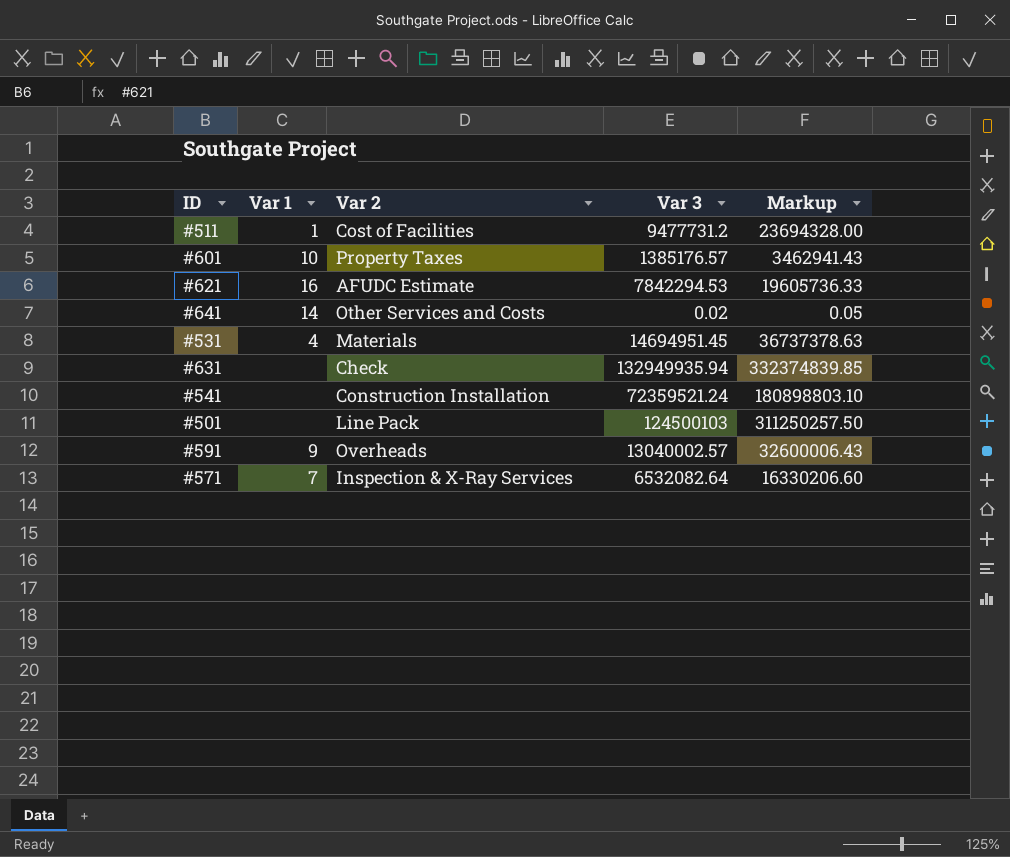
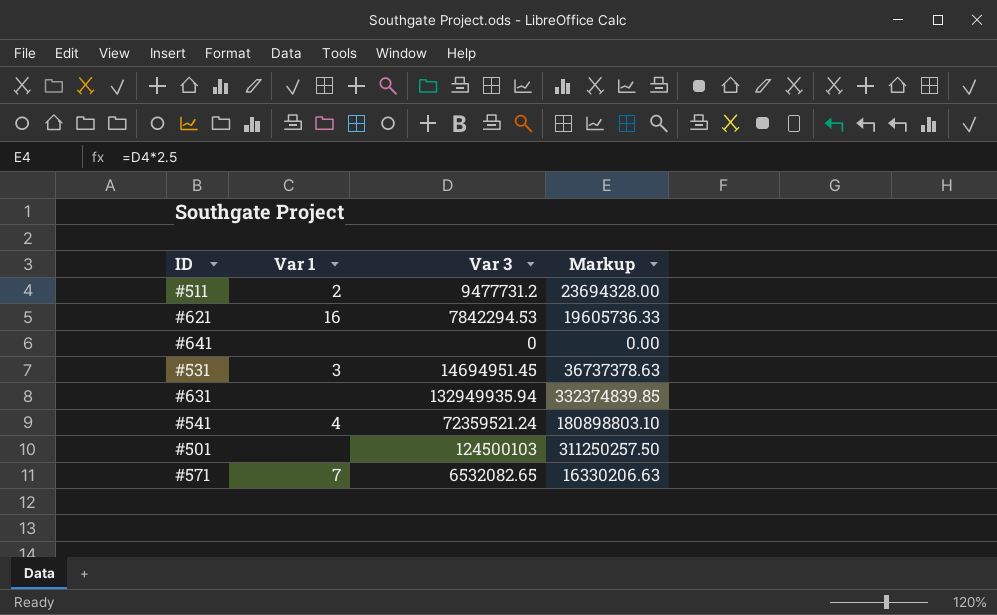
column Var 2 | position: 3 -> none
row #601: 10 | Property Taxes | 1385176.57 | 3462941.43 -> none
row #591: 9 | Overheads | 13040002.57 | 32600006.43 -> none
#511 | Var 1: 1 -> 2
#641 | Var 1: 14 -> none
#641 | Var 3: 0.02 -> 0
#641 | Markup: 0.05 -> 0.00
#531 | Var 1: 4 -> 3
#541 | Var 1: none -> 4
#571 | Var 3: 6532082.64 -> 6532082.65
#571 | Markup: 16330206.60 -> 16330206.63

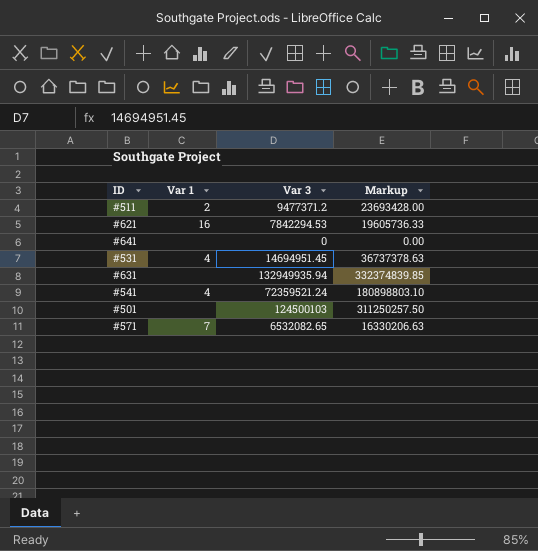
#511 | Var 3: 9477731.2 -> 9477371.2
#511 | Markup: 23694328.00 -> 23693428.00
#531 | Var 1: 3 -> 4

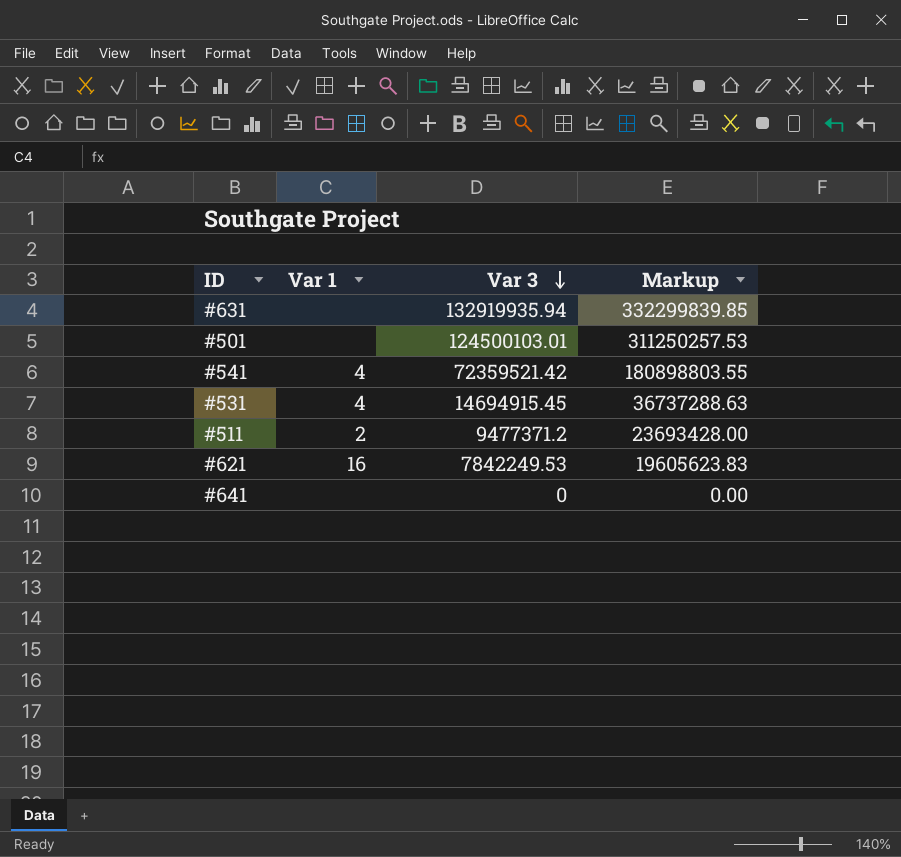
row order: none -> Var 3 descending
row #571: 7 | 6532082.65 | 16330206.63 -> none
#631 | Var 3: 132949935.94 -> 132919935.94
#631 | Markup: 332374839.85 -> 332299839.85
#501 | Var 3: 124500103 -> 124500103.01
#501 | Markup: 311250257.50 -> 311250257.53
#541 | Var 3: 72359521.24 -> 72359521.42
#541 | Markup: 180898803.10 -> 180898803.55
#531 | Var 3: 14694951.45 -> 14694915.45
#531 | Markup: 36737378.63 -> 36737288.63
#621 | Var 3: 7842294.53 -> 7842249.53
#621 | Markup: 19605736.33 -> 19605623.83

